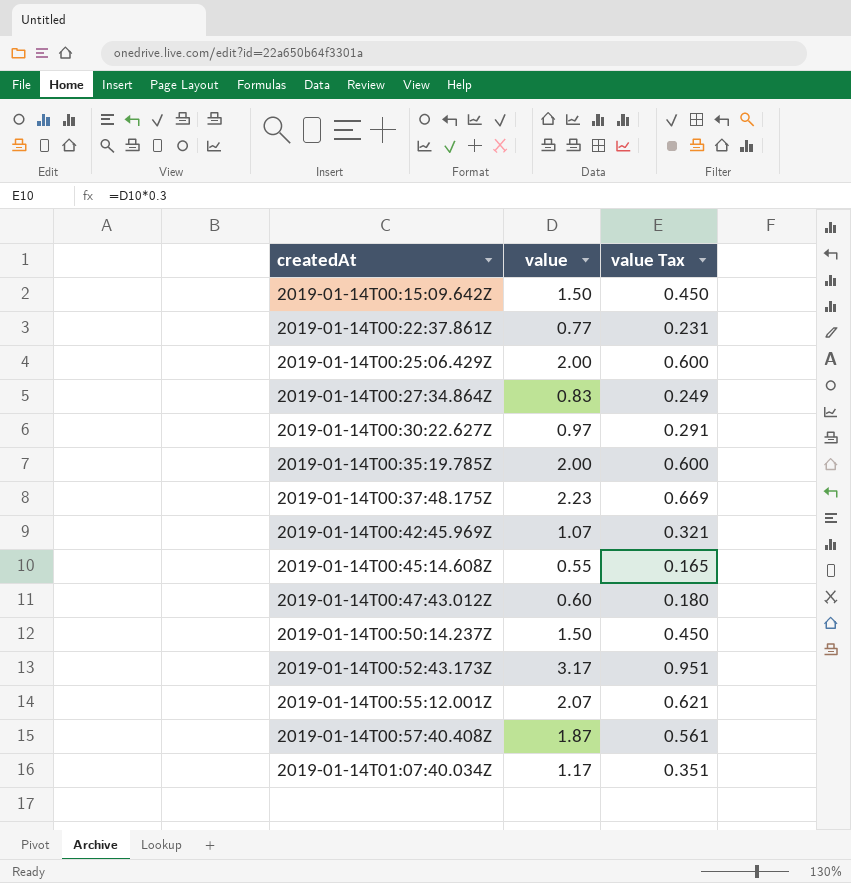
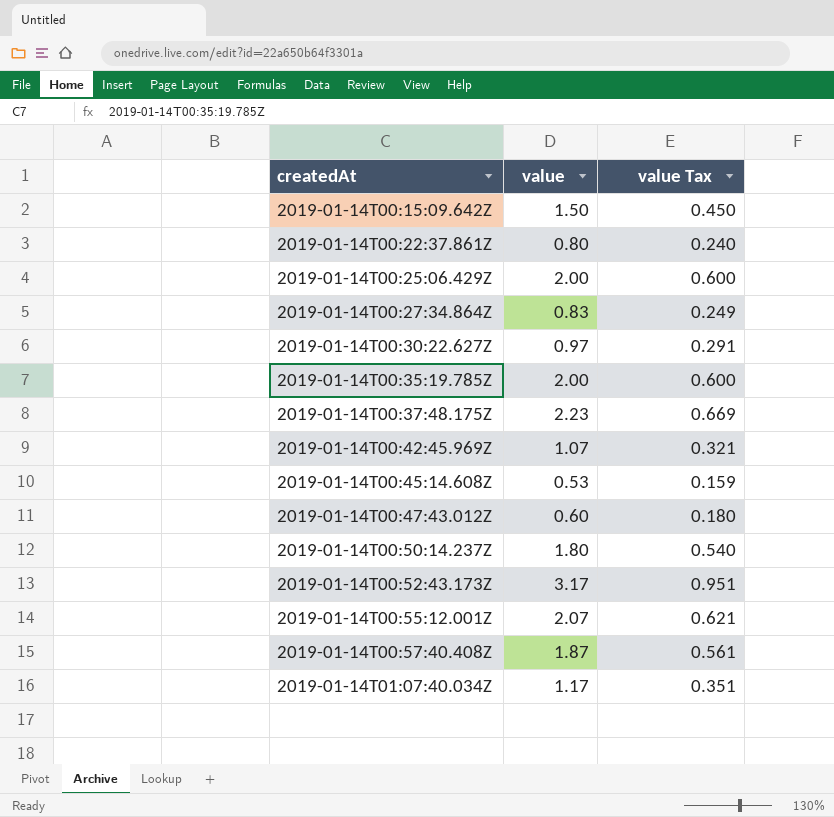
2019-01-14T00:22:37.861Z | value: 0.77 -> 0.80
2019-01-14T00:22:37.861Z | value Tax: 0.231 -> 0.240
2019-01-14T00:45:14.608Z | value: 0.55 -> 0.53
2019-01-14T00:45:14.608Z | value Tax: 0.165 -> 0.159
2019-01-14T00:50:14.237Z | value: 1.50 -> 1.80
2019-01-14T00:50:14.237Z | value Tax: 0.450 -> 0.540

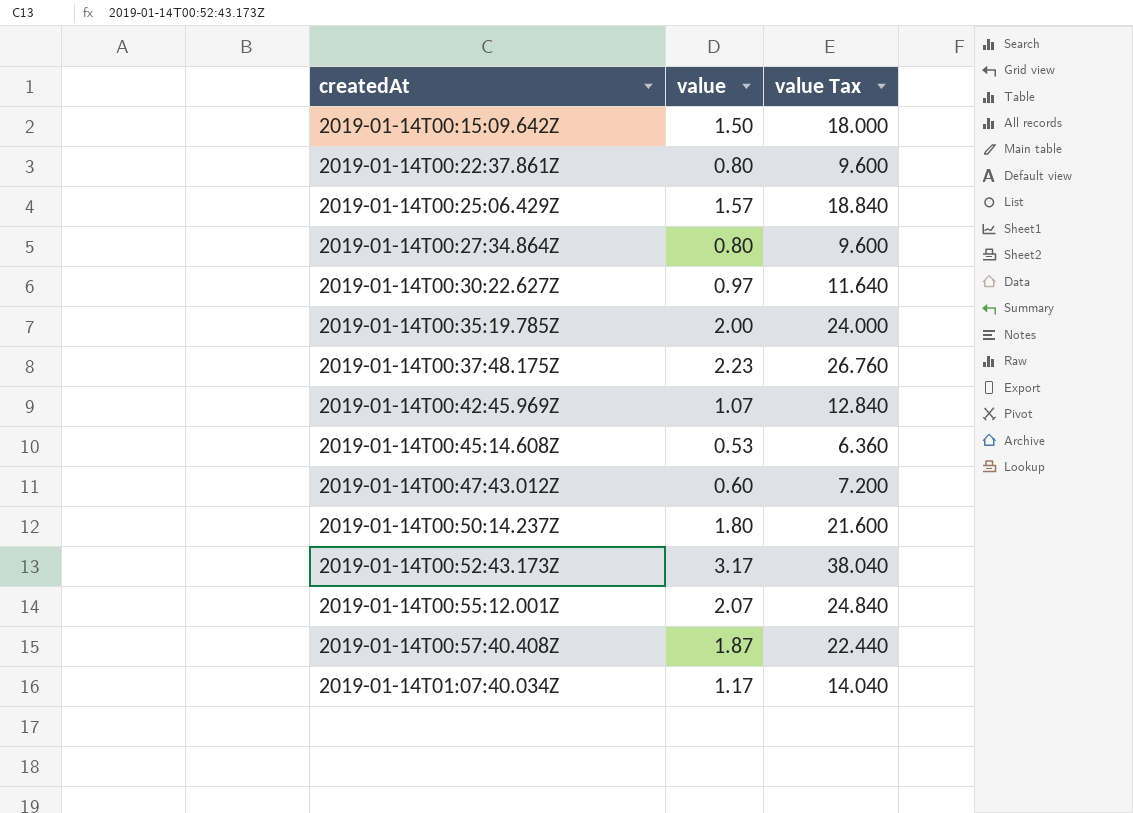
column value Tax | formula: [value] * 0.3 -> [value] * 12
2019-01-14T00:25:06.429Z | value: 2.00 -> 1.57
2019-01-14T00:27:34.864Z | value: 0.83 -> 0.80

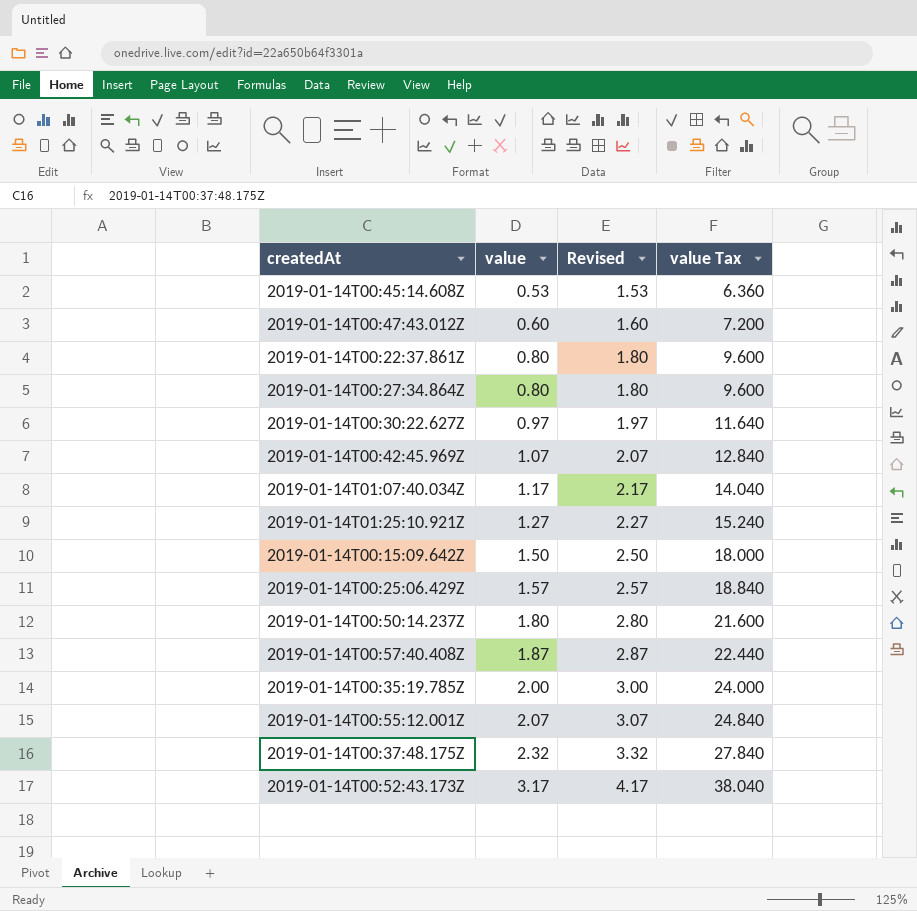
row order: createdAt ascending -> value ascending
column Revised | formula: none -> [value] + 1
row 2019-01-14T01:25:10.921Z: none -> 1.27 | 2.27 | 15.240
2019-01-14T00:37:48.175Z | value: 2.23 -> 2.32
2019-01-14T00:37:48.175Z | value Tax: 26.760 -> 27.840

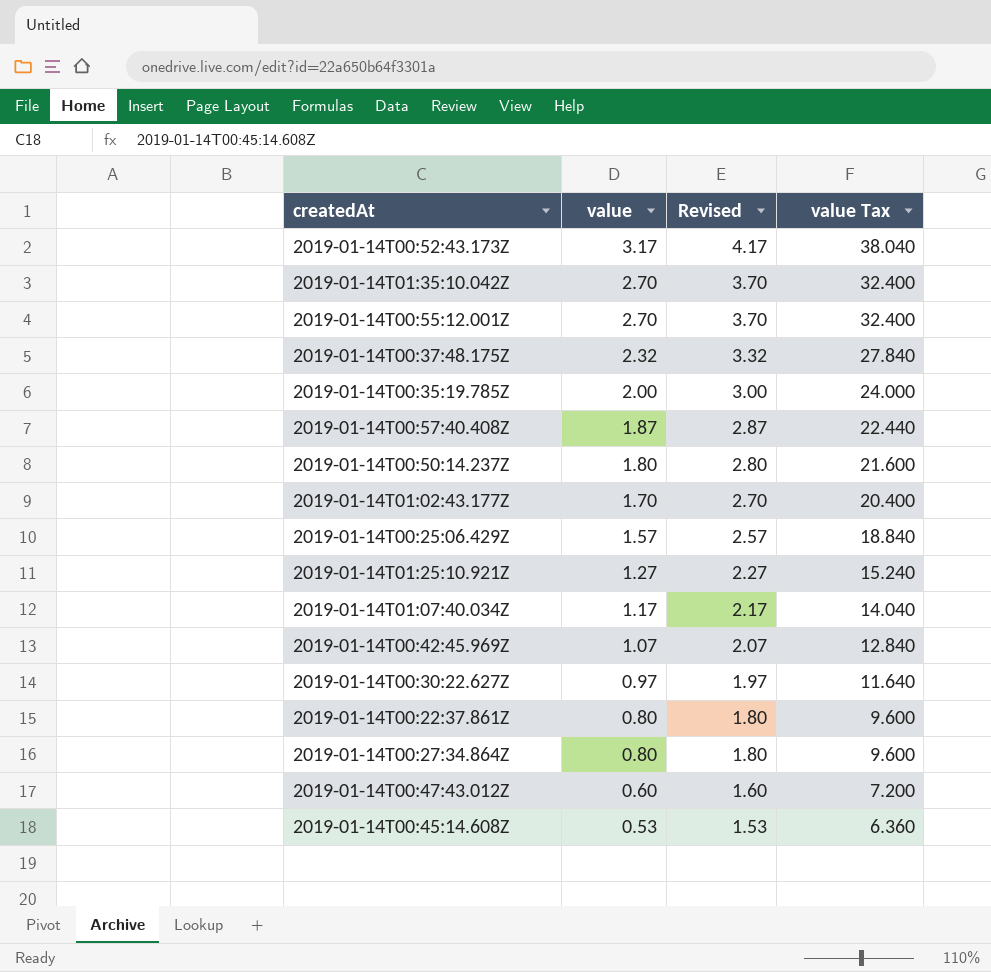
row order: value ascending -> value descending
row 2019-01-14T00:15:09.642Z: 1.50 | 2.50 | 18.000 -> none
row 2019-01-14T01:35:10.042Z: none -> 2.70 | 3.70 | 32.400
2019-01-14T00:55:12.001Z | value: 2.07 -> 2.70
2019-01-14T00:55:12.001Z | Revised: 3.07 -> 3.70
2019-01-14T00:55:12.001Z | value Tax: 24.840 -> 32.400
row 2019-01-14T01:02:43.177Z: none -> 1.70 | 2.70 | 20.400

